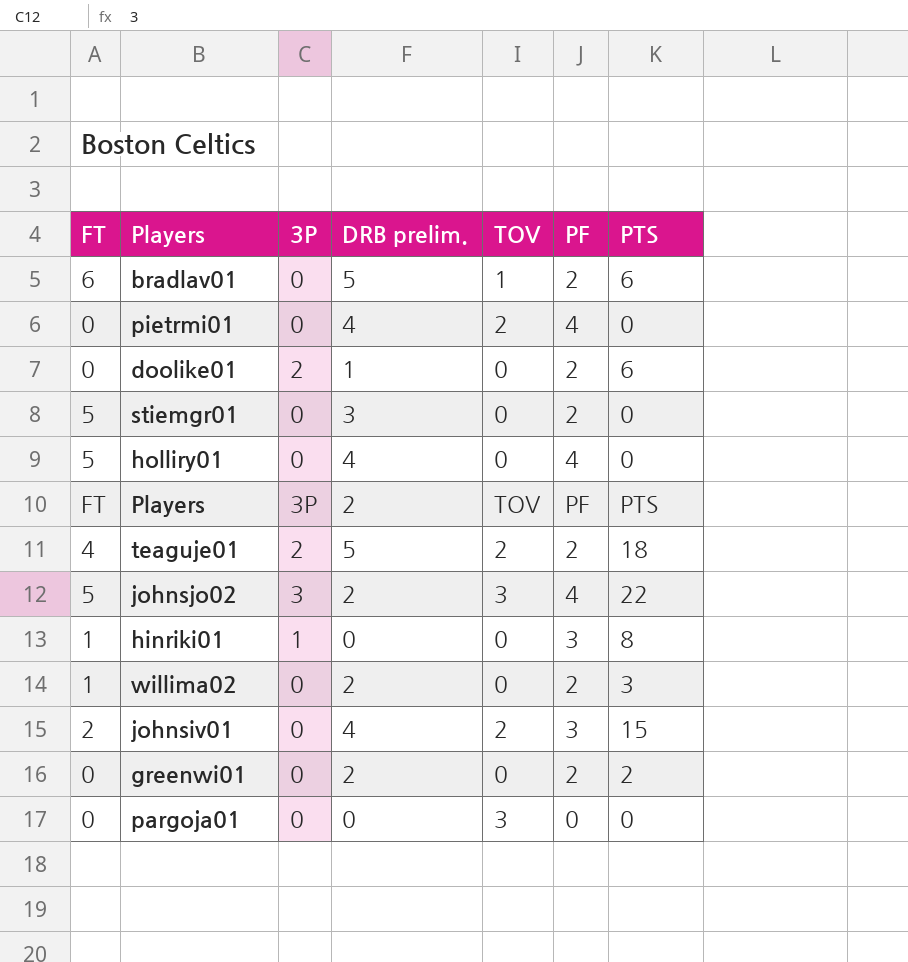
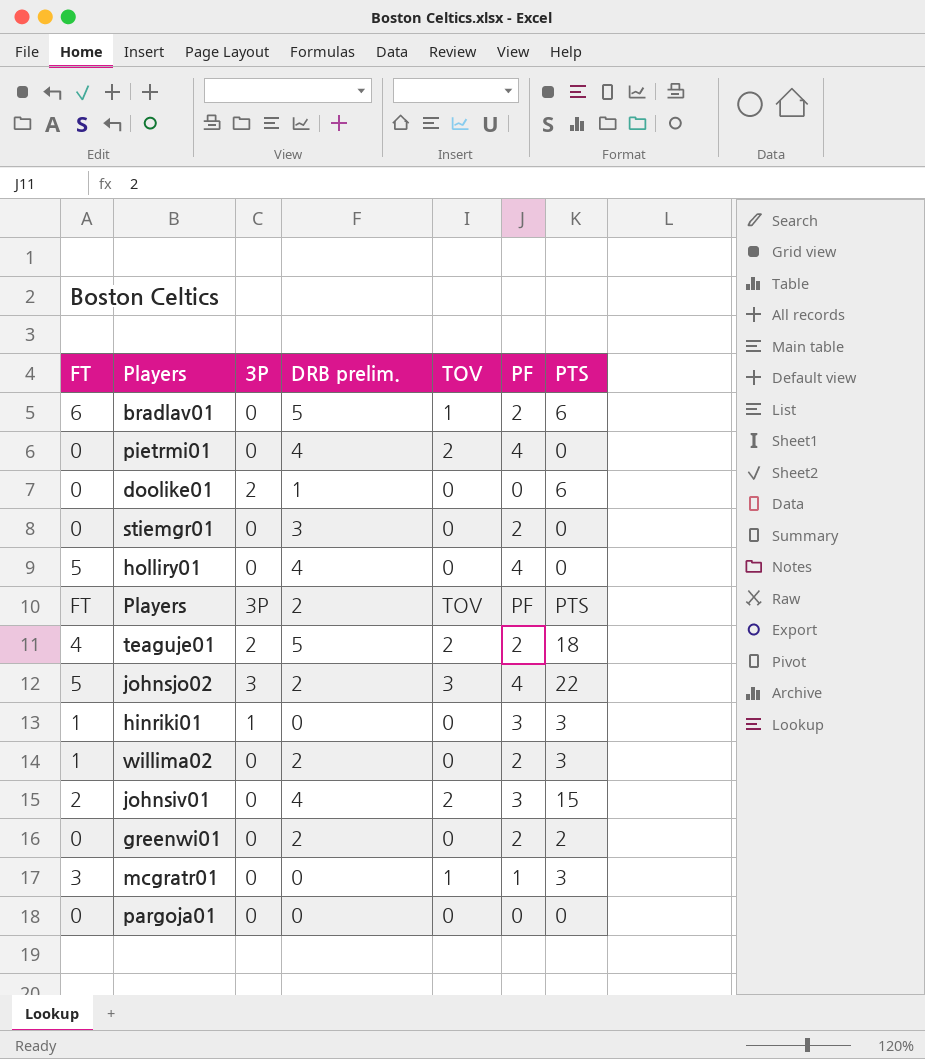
doolike01 | PF: 2 -> 0
stiemgr01 | FT: 5 -> 0
hinriki01 | PTS: 8 -> 3
row mcgratr01: none -> 3 | 0 | 0 | 1 | 1 | 3
pargoja01 | TOV: 3 -> 0

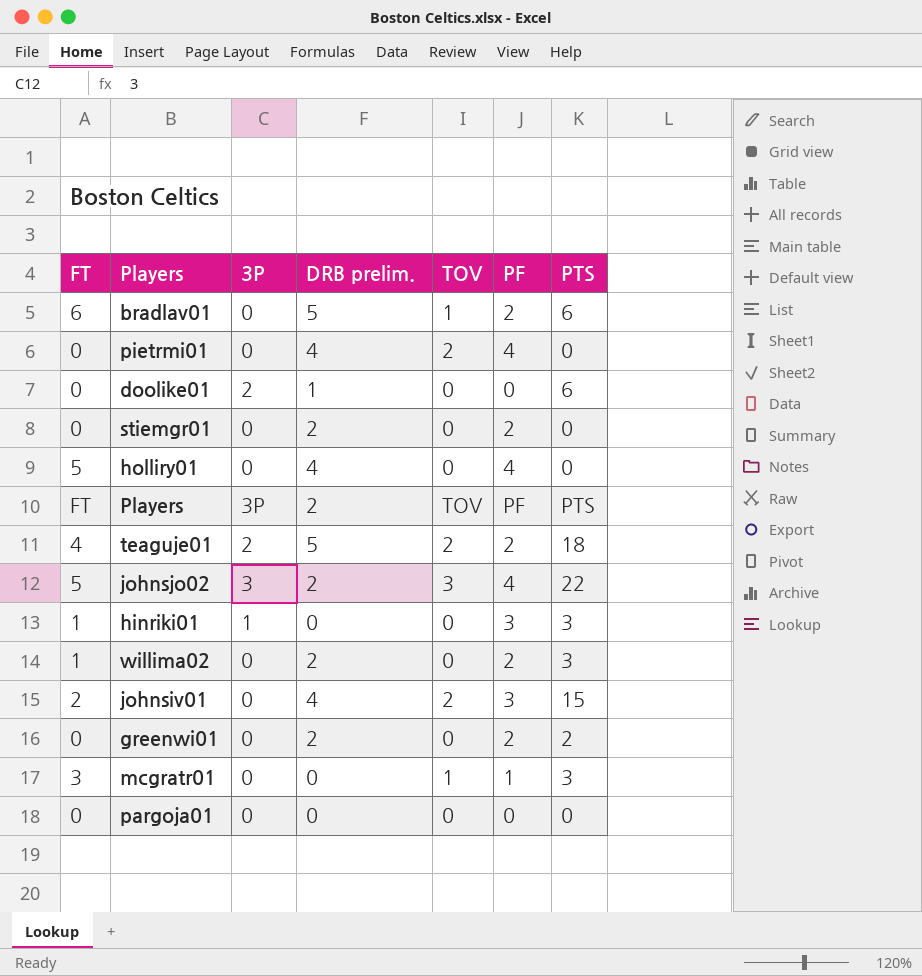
stiemgr01 | DRB prelim.: 3 -> 2

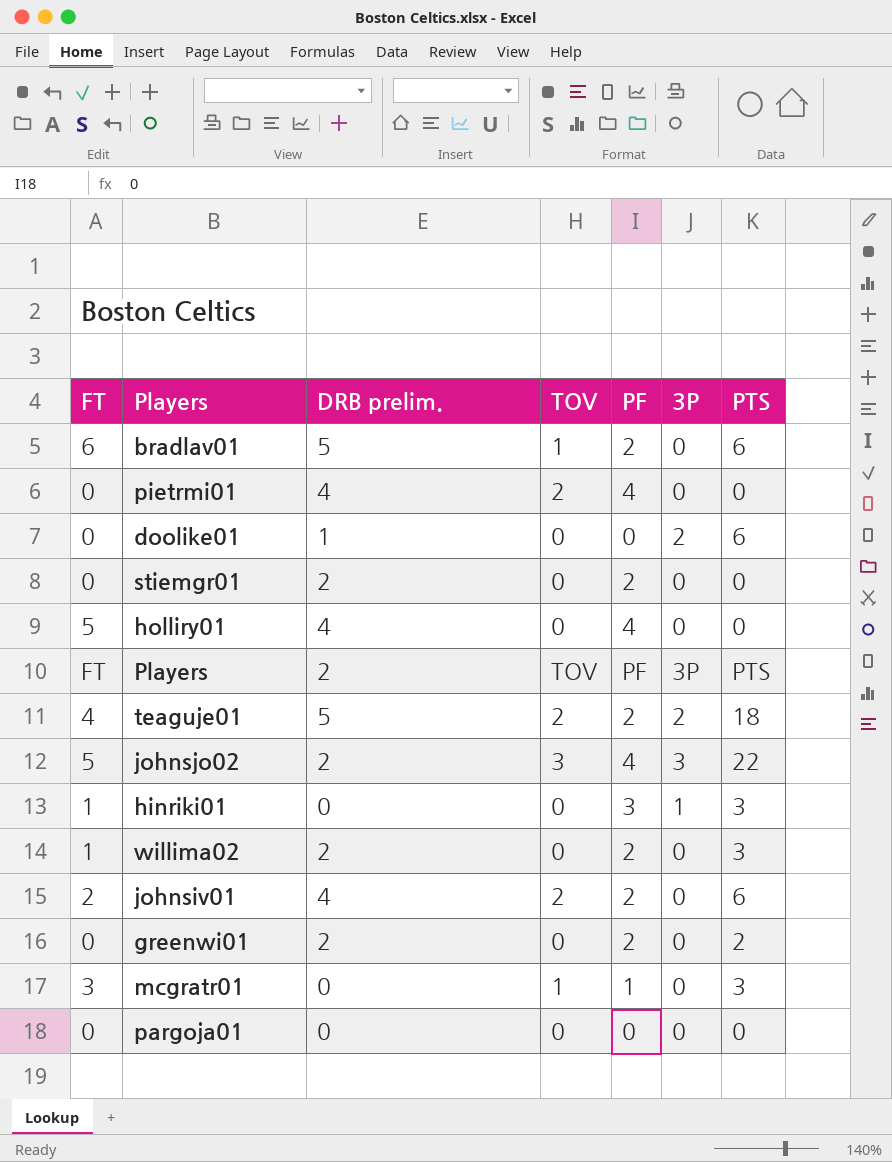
column 3P | position: 3 -> 6
johnsiv01 | PF: 3 -> 2
johnsiv01 | PTS: 15 -> 6

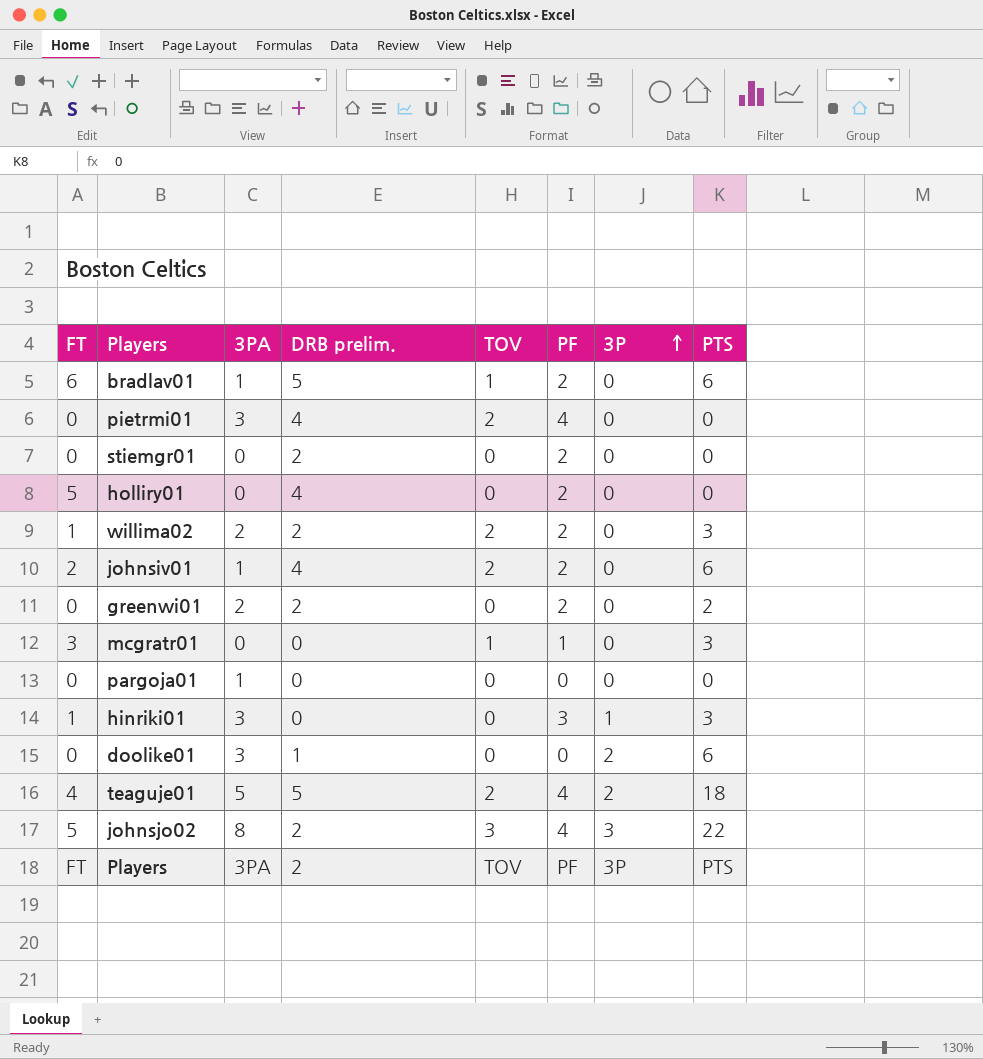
row order: none -> 3P ascending
column 3PA | position: none -> 3
holliry01 | PF: 4 -> 2
willima02 | TOV: 0 -> 2
teaguje01 | PF: 2 -> 4

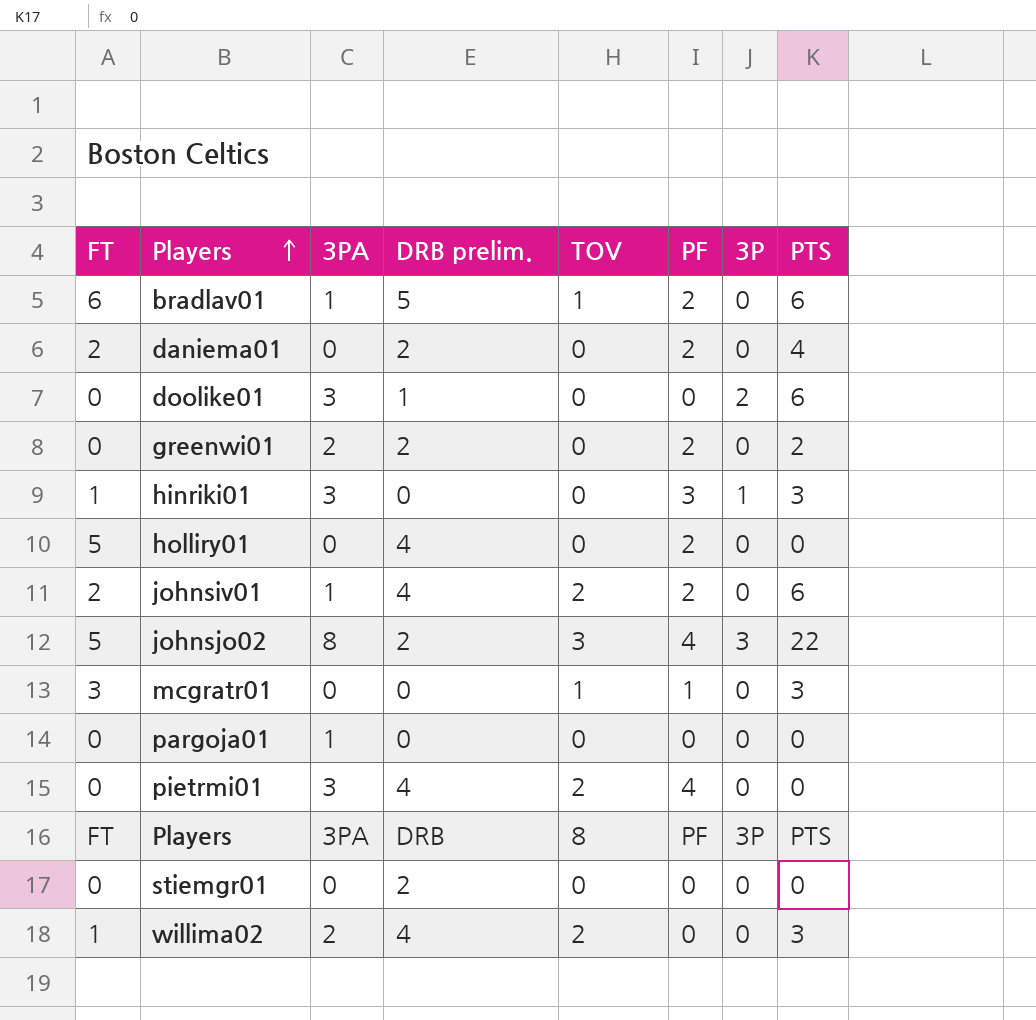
row order: 3P ascending -> Players ascending
row teaguje01: 4 | 5 | 5 | 2 | 4 | 2 | 18 -> none
row daniema01: none -> 2 | 0 | 2 | 0 | 2 | 0 | 4
Players | DRB prelim.: 2 -> DRB
Players | TOV: TOV -> 8
stiemgr01 | PF: 2 -> 0
willima02 | DRB prelim.: 2 -> 4
willima02 | PF: 2 -> 0

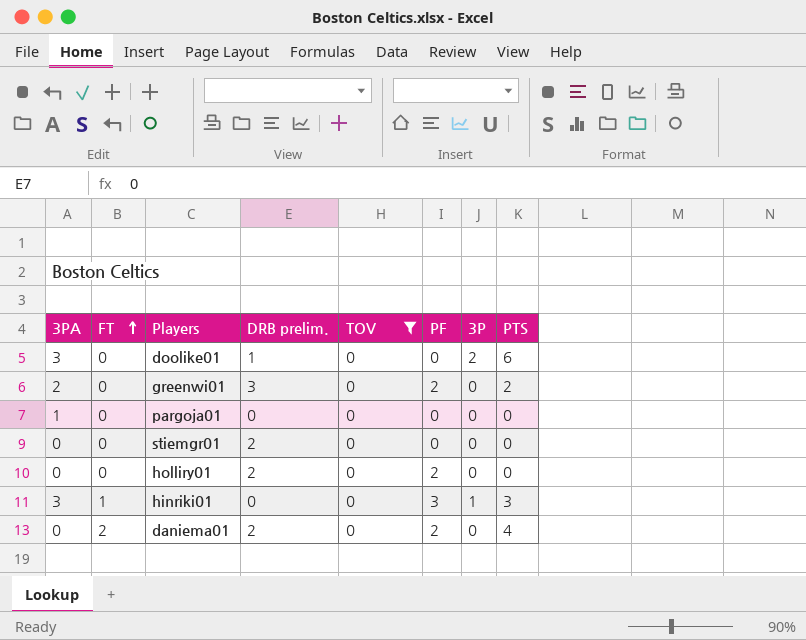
filter: none -> TOV = 0
row order: Players ascending -> FT ascending
column 3PA | position: 3 -> 1
greenwi01 | DRB prelim.: 2 -> 3
holliry01 | FT: 5 -> 0
holliry01 | DRB prelim.: 4 -> 2

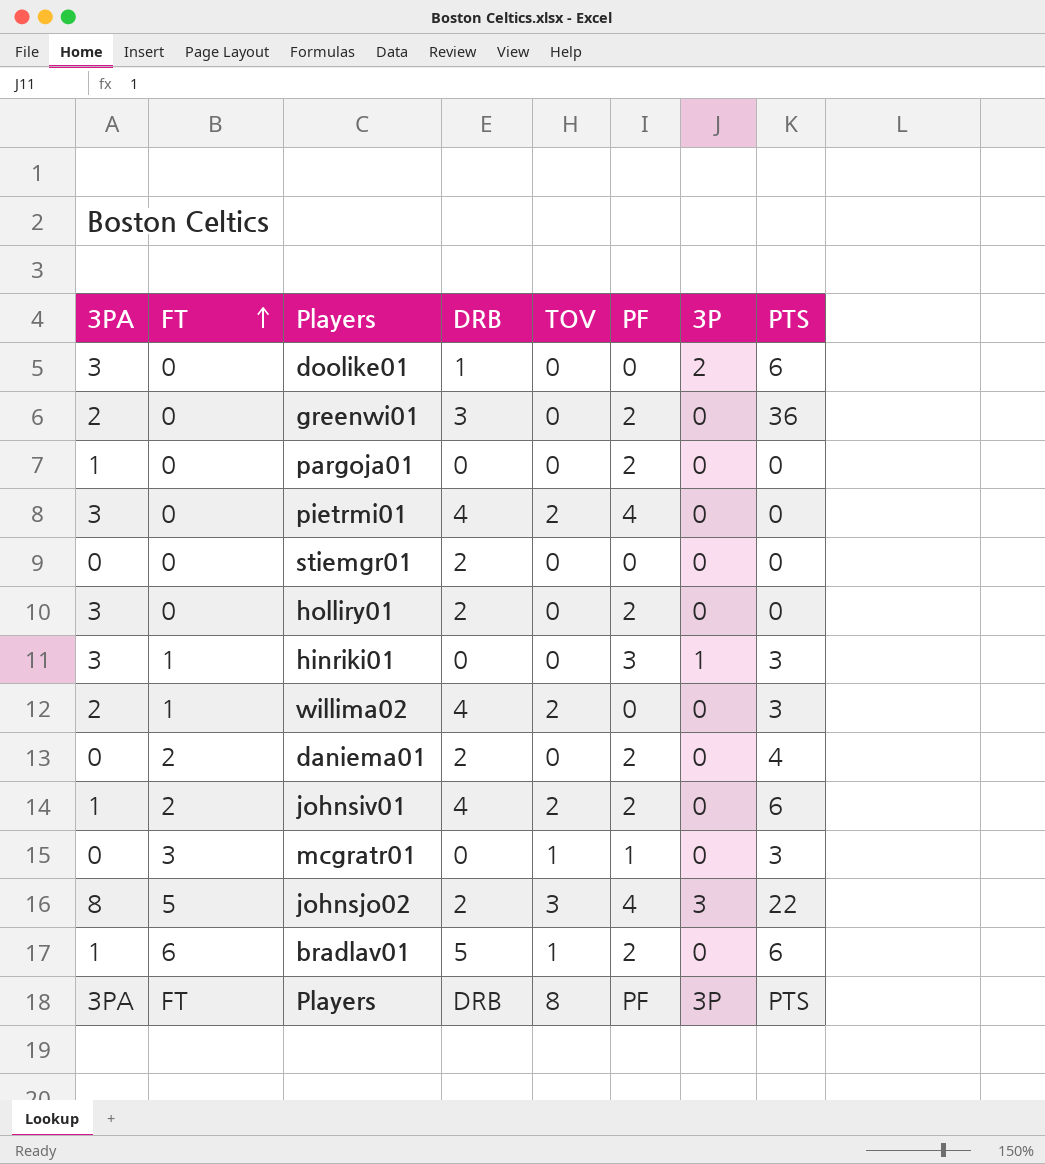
filter: TOV = 0 -> none
column name: DRB prelim. -> DRB
greenwi01 | PTS: 2 -> 36
pargoja01 | PF: 0 -> 2
holliry01 | 3PA: 0 -> 3

